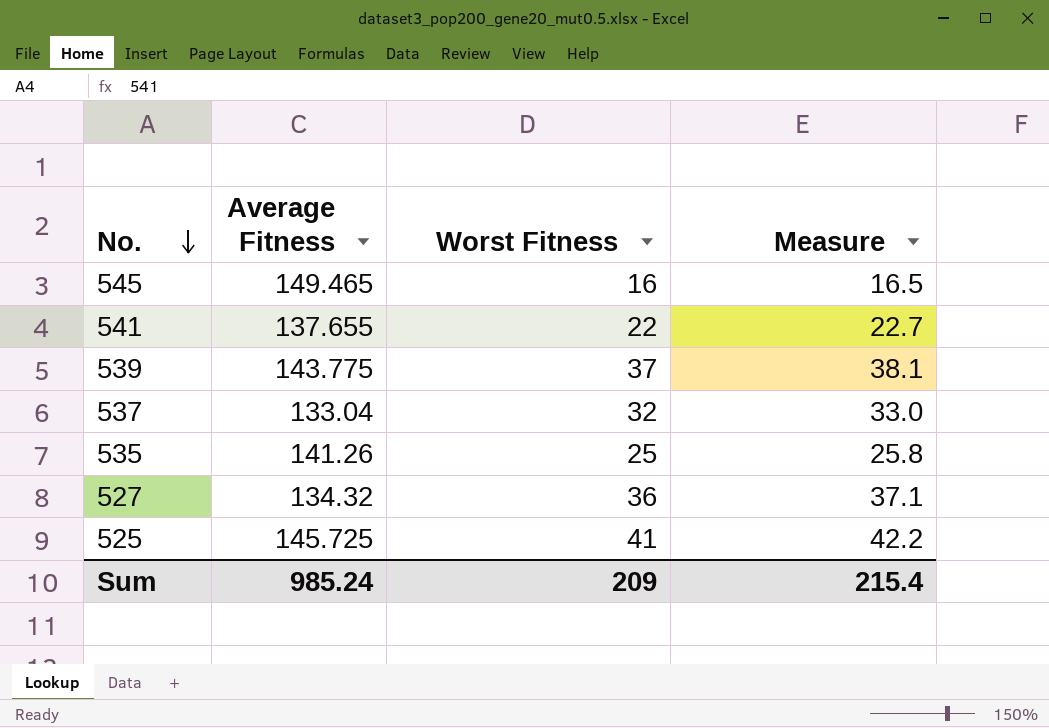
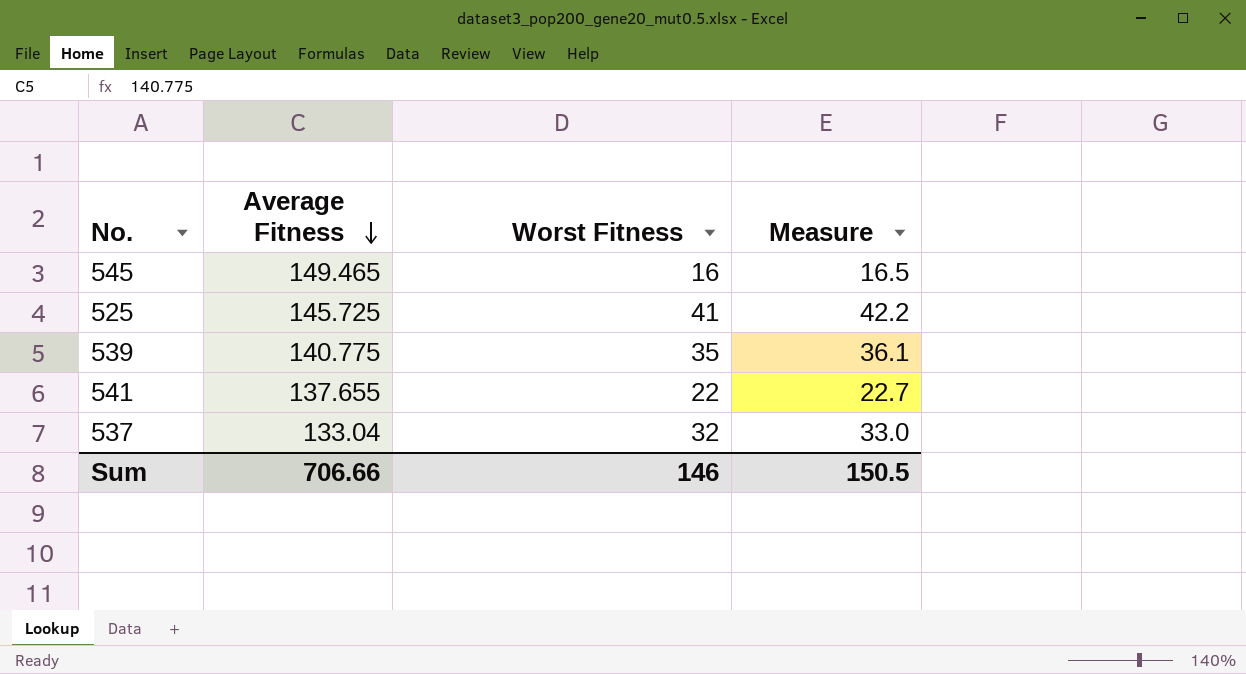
row order: No. descending -> Average Fitness descending
row 535: 141.26 | 25 | 25.8 -> none
row 527: 134.32 | 36 | 37.1 -> none
539 | Average Fitness: 143.775 -> 140.775
539 | Worst Fitness: 37 -> 35
539 | Measure: 38.1 -> 36.1
Sum | Average Fitness: 985.24 -> 706.66
Sum | Worst Fitness: 209 -> 146
Sum | Measure: 215.4 -> 150.5

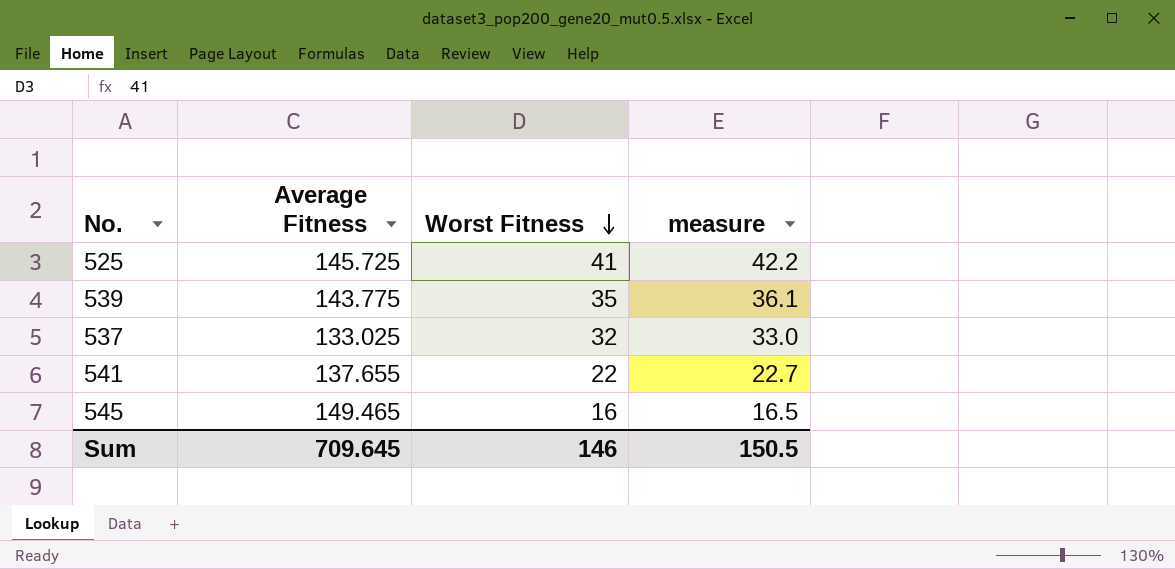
row order: Average Fitness descending -> Worst Fitness descending
column name: Measure -> measure
539 | Average Fitness: 140.775 -> 143.775
537 | Average Fitness: 133.04 -> 133.025
Sum | Average Fitness: 706.66 -> 709.645

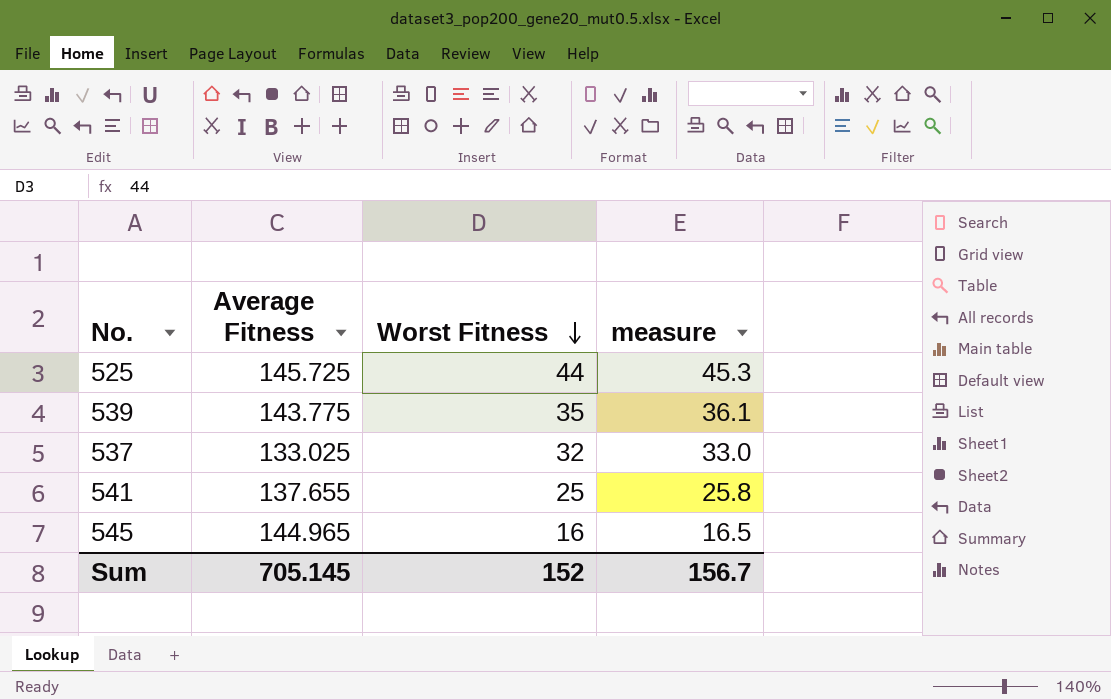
525 | Worst Fitness: 41 -> 44
525 | measure: 42.2 -> 45.3
541 | Worst Fitness: 22 -> 25
541 | measure: 22.7 -> 25.8
545 | Average Fitness: 149.465 -> 144.965
Sum | Average Fitness: 709.645 -> 705.145
Sum | Worst Fitness: 146 -> 152
Sum | measure: 150.5 -> 156.7

